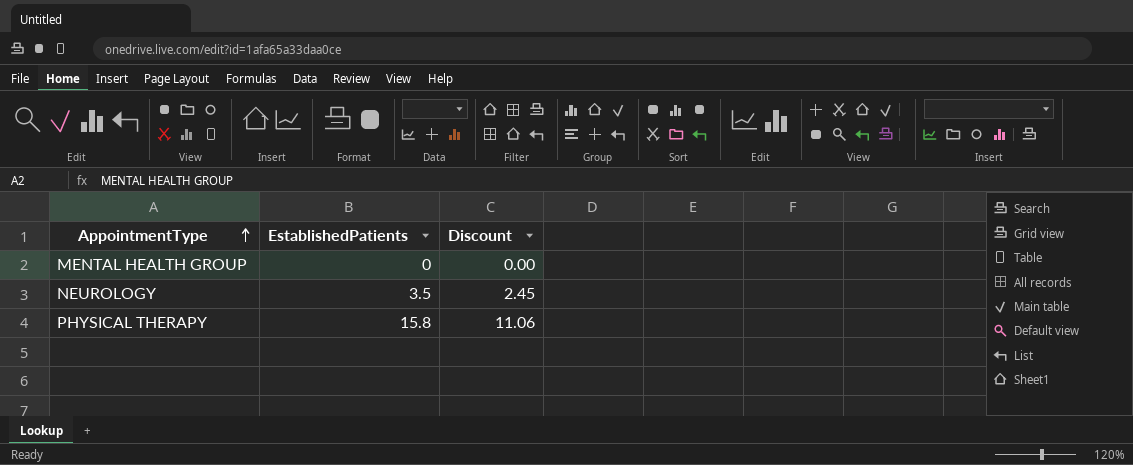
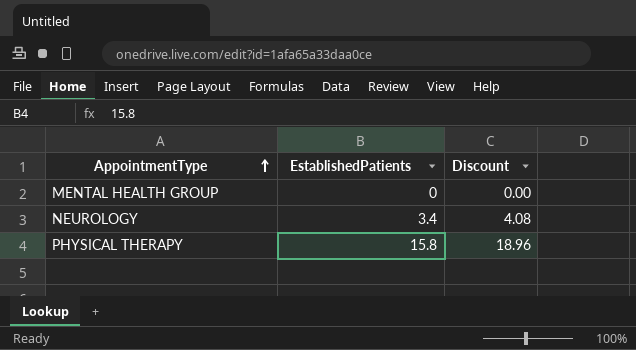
column Discount | formula: [EstablishedPatients] * 0.7 -> [EstablishedPatients] * 1.2
NEUROLOGY | EstablishedPatients: 3.5 -> 3.4

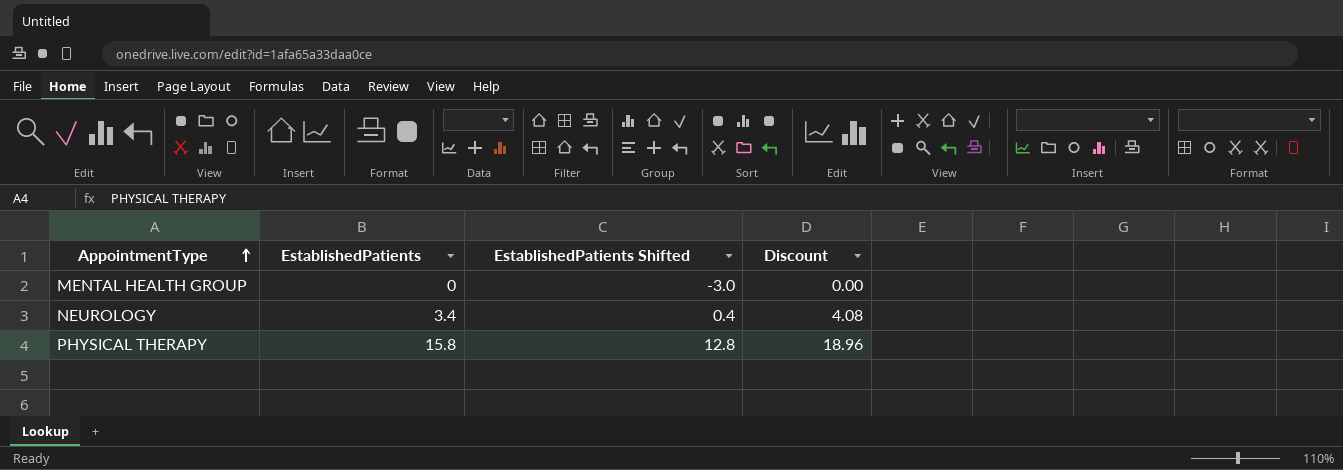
column EstablishedPatients Shifted | formula: none -> [EstablishedPatients] - 3

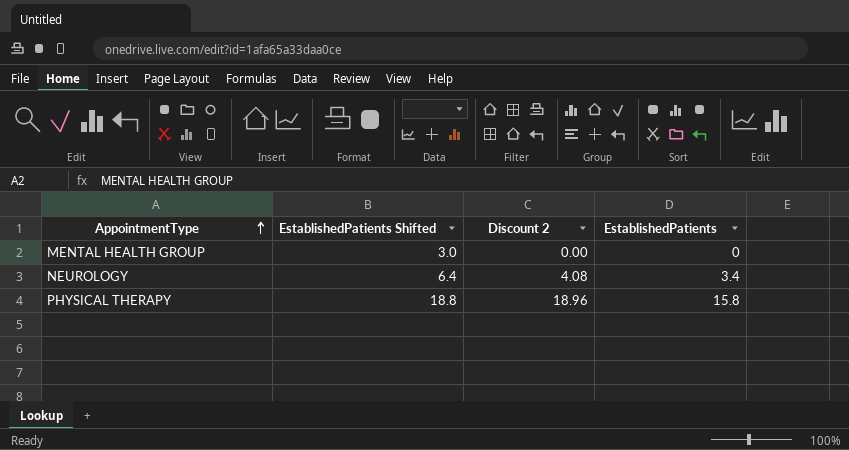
column EstablishedPatients Shifted | formula: [EstablishedPatients] - 3 -> [EstablishedPatients] + 3
column name: Discount -> Discount 2
column EstablishedPatients | position: 2 -> 4

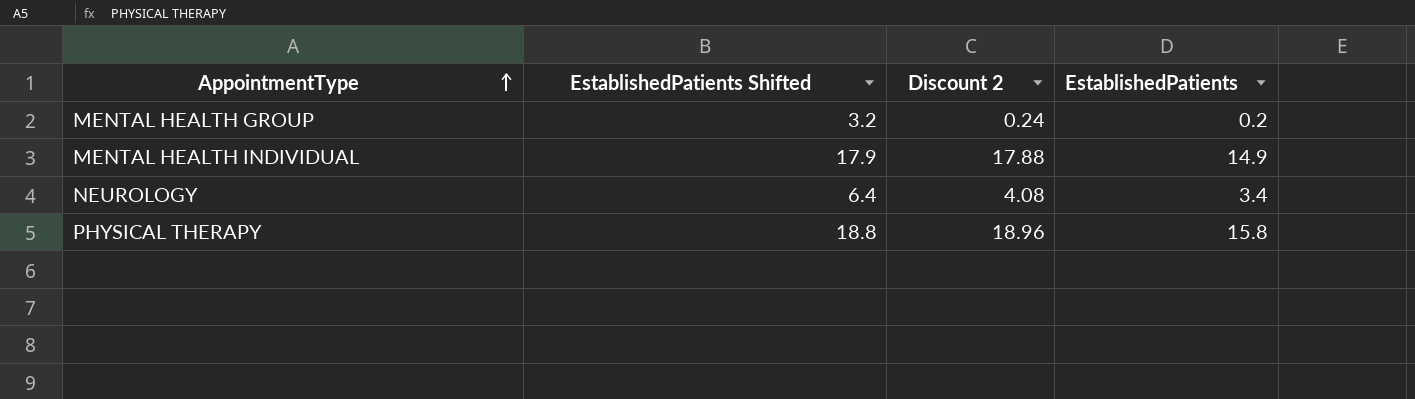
MENTAL HEALTH GROUP | EstablishedPatients Shifted: 3.0 -> 3.2
MENTAL HEALTH GROUP | Discount 2: 0.00 -> 0.24
MENTAL HEALTH GROUP | EstablishedPatients: 0 -> 0.2
row MENTAL HEALTH INDIVIDUAL: none -> 17.9 | 17.88 | 14.9

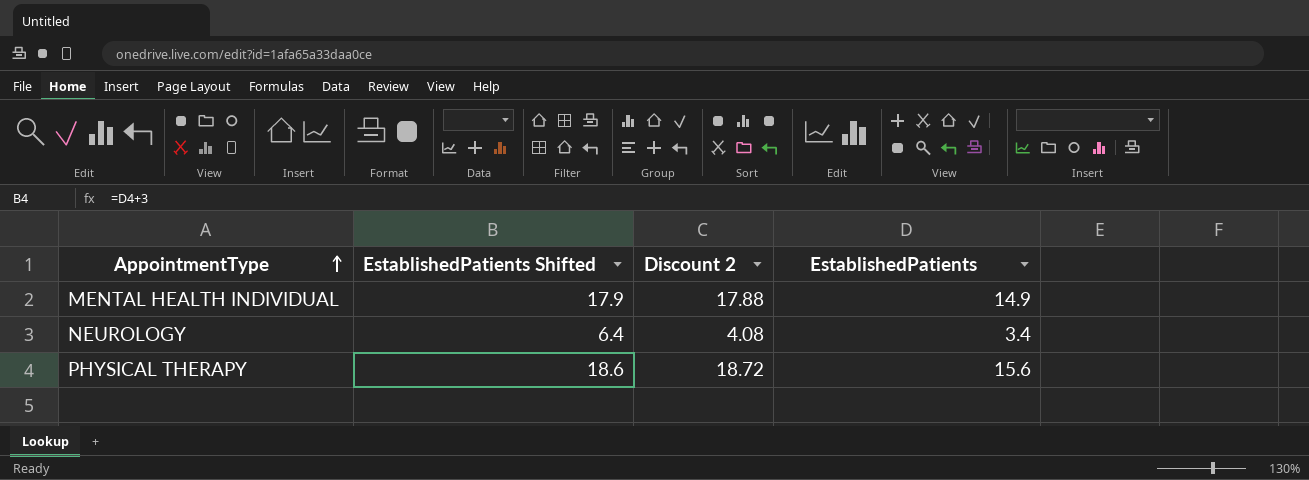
row MENTAL HEALTH GROUP: 3.2 | 0.24 | 0.2 -> none
PHYSICAL THERAPY | EstablishedPatients Shifted: 18.8 -> 18.6
PHYSICAL THERAPY | Discount 2: 18.96 -> 18.72
PHYSICAL THERAPY | EstablishedPatients: 15.8 -> 15.6

